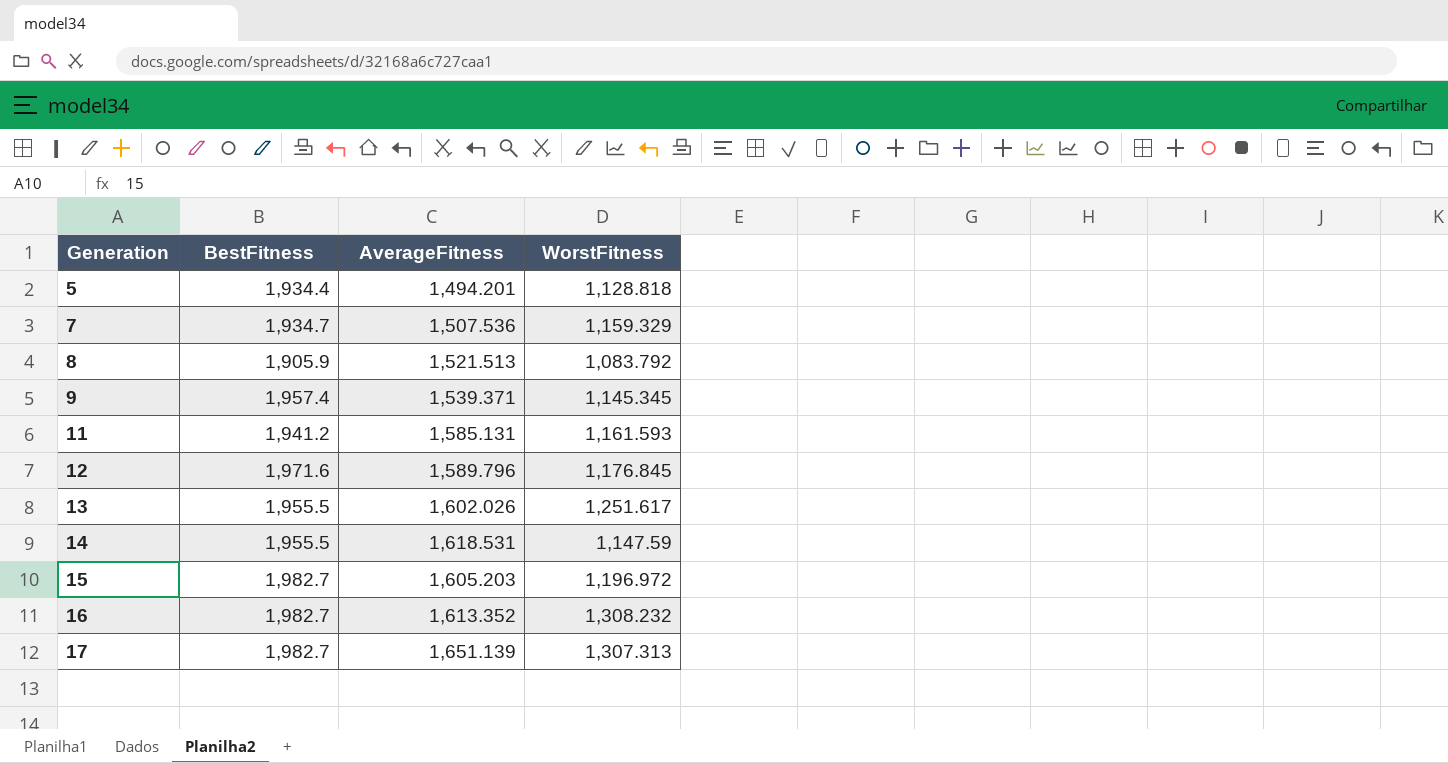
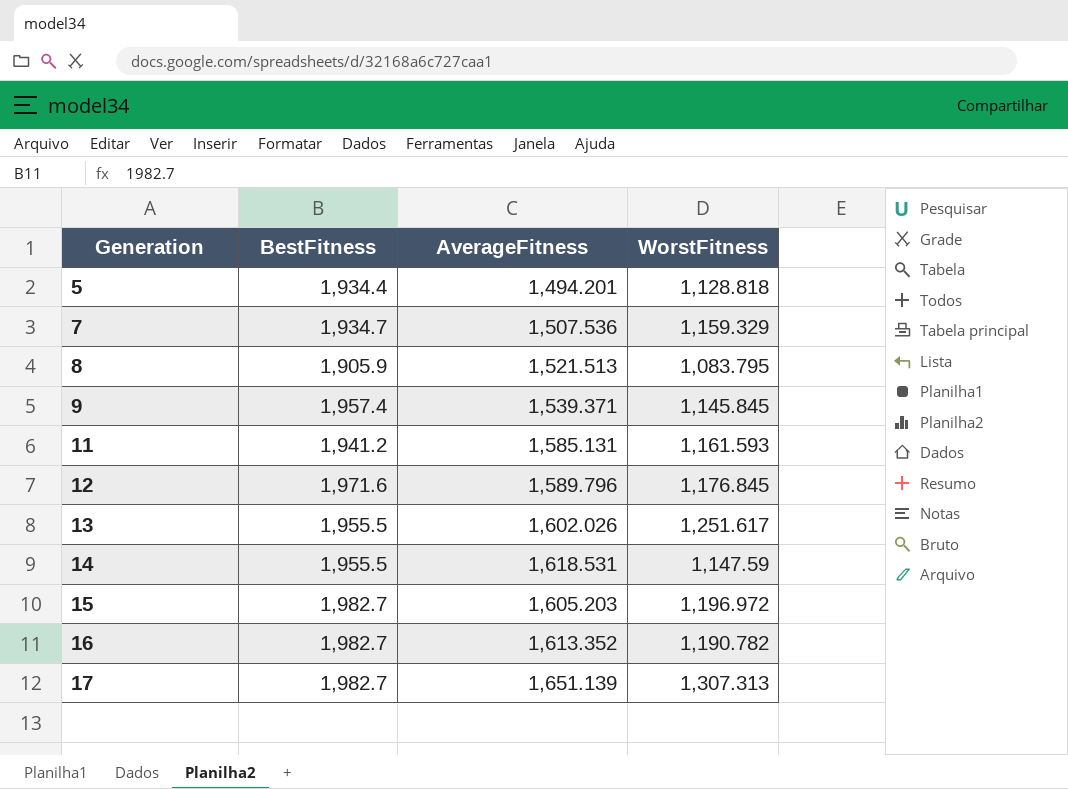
8 | WorstFitness: 1,083.792 -> 1,083.795
9 | WorstFitness: 1,145.345 -> 1,145.845
16 | WorstFitness: 1,308.232 -> 1,190.782

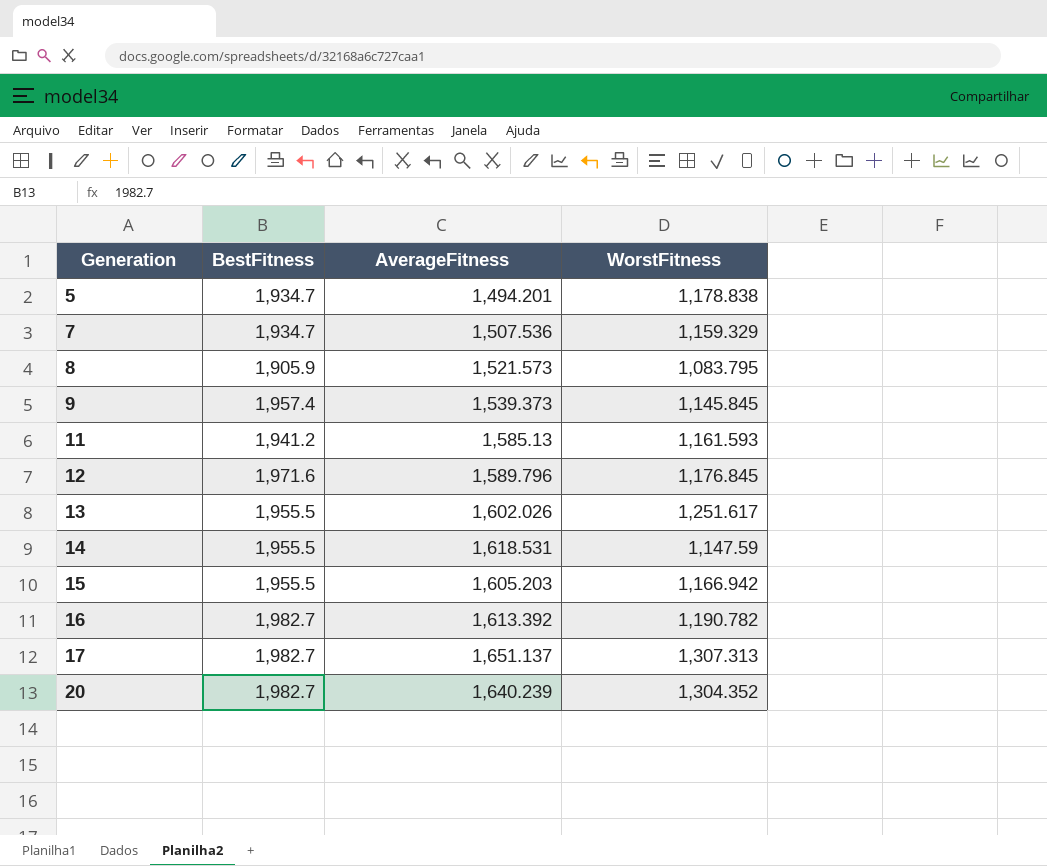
5 | BestFitness: 1,934.4 -> 1,934.7
5 | WorstFitness: 1,128.818 -> 1,178.838
8 | AverageFitness: 1,521.513 -> 1,521.573
9 | AverageFitness: 1,539.371 -> 1,539.373
11 | AverageFitness: 1,585.131 -> 1,585.13
15 | BestFitness: 1,982.7 -> 1,955.5
15 | WorstFitness: 1,196.972 -> 1,166.942
16 | AverageFitness: 1,613.352 -> 1,613.392
17 | AverageFitness: 1,651.139 -> 1,651.137
row 20: none -> 1,982.7 | 1,640.239 | 1,304.352

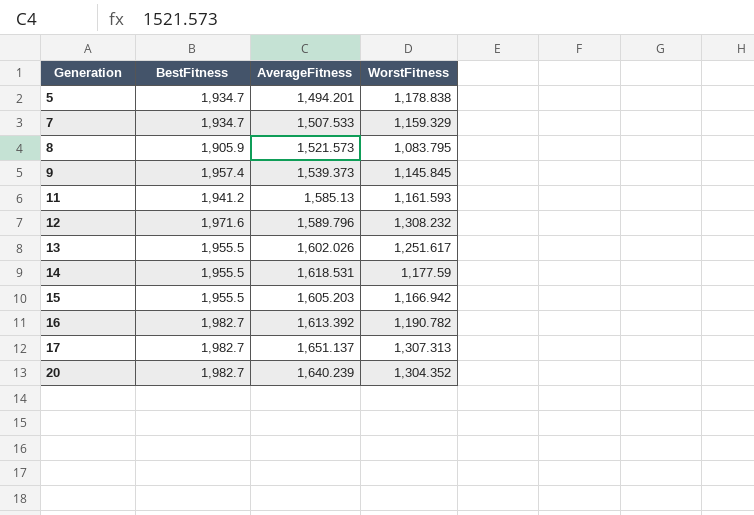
7 | AverageFitness: 1,507.536 -> 1,507.533
12 | WorstFitness: 1,176.845 -> 1,308.232
14 | WorstFitness: 1,147.59 -> 1,177.59

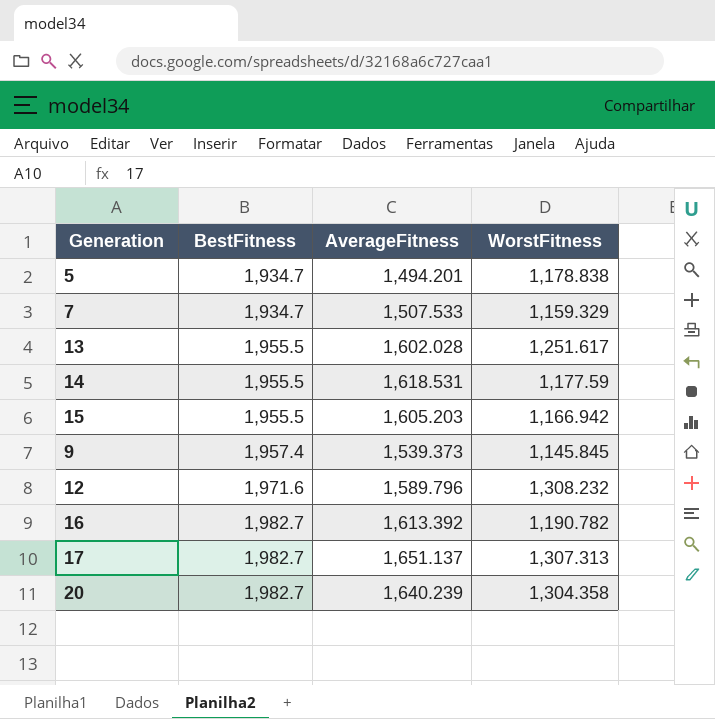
row order: Generation ascending -> BestFitness ascending
row 8: 1,905.9 | 1,521.573 | 1,083.795 -> none
row 11: 1,941.2 | 1,585.13 | 1,161.593 -> none
13 | AverageFitness: 1,602.026 -> 1,602.028
20 | WorstFitness: 1,304.352 -> 1,304.358

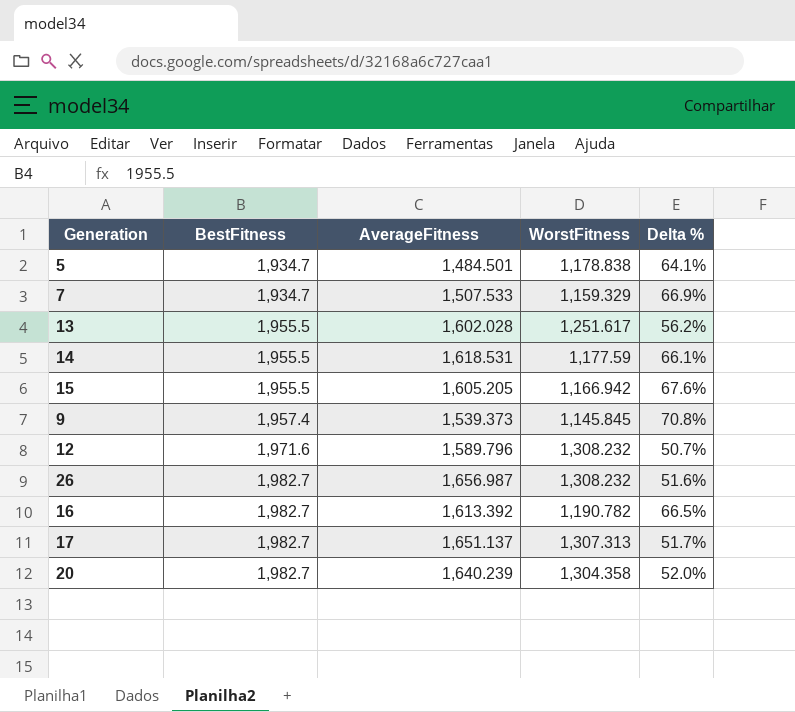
column Delta % | formula: none -> ([BestFitness] - [WorstFitness]) / [WorstFitness]
5 | AverageFitness: 1,494.201 -> 1,484.501
15 | AverageFitness: 1,605.203 -> 1,605.205
row 26: none -> 1,982.7 | 1,656.987 | 1,308.232 | 51.6%

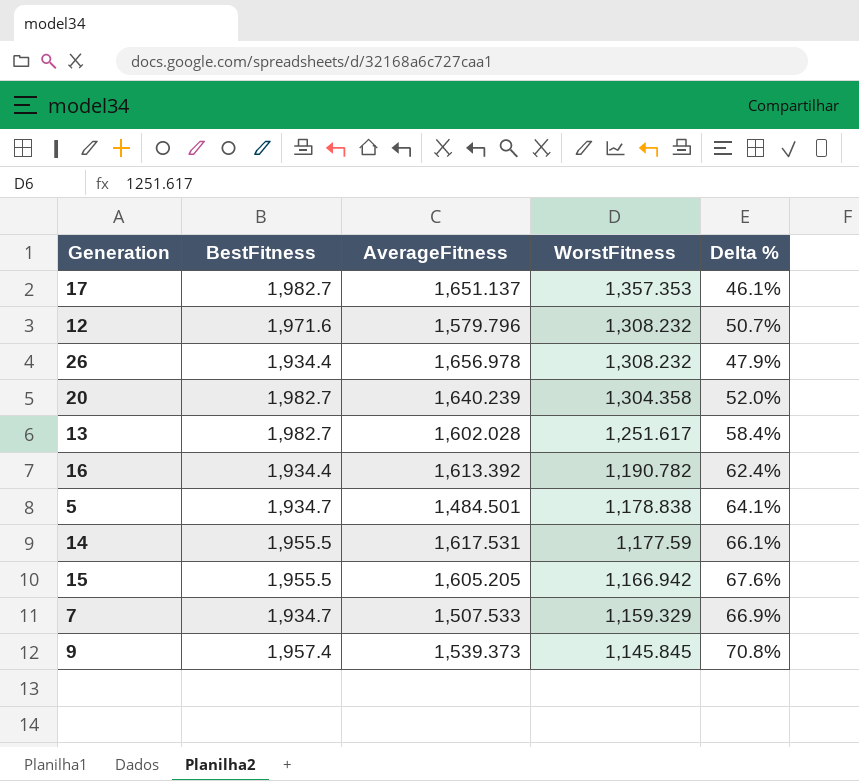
row order: BestFitness ascending -> WorstFitness descending
17 | WorstFitness: 1,307.313 -> 1,357.353
17 | Delta %: 51.7% -> 46.1%
12 | AverageFitness: 1,589.796 -> 1,579.796
26 | BestFitness: 1,982.7 -> 1,934.4
26 | AverageFitness: 1,656.987 -> 1,656.978
26 | Delta %: 51.6% -> 47.9%
13 | BestFitness: 1,955.5 -> 1,982.7
13 | Delta %: 56.2% -> 58.4%
16 | BestFitness: 1,982.7 -> 1,934.4
16 | Delta %: 66.5% -> 62.4%
14 | AverageFitness: 1,618.531 -> 1,617.531

